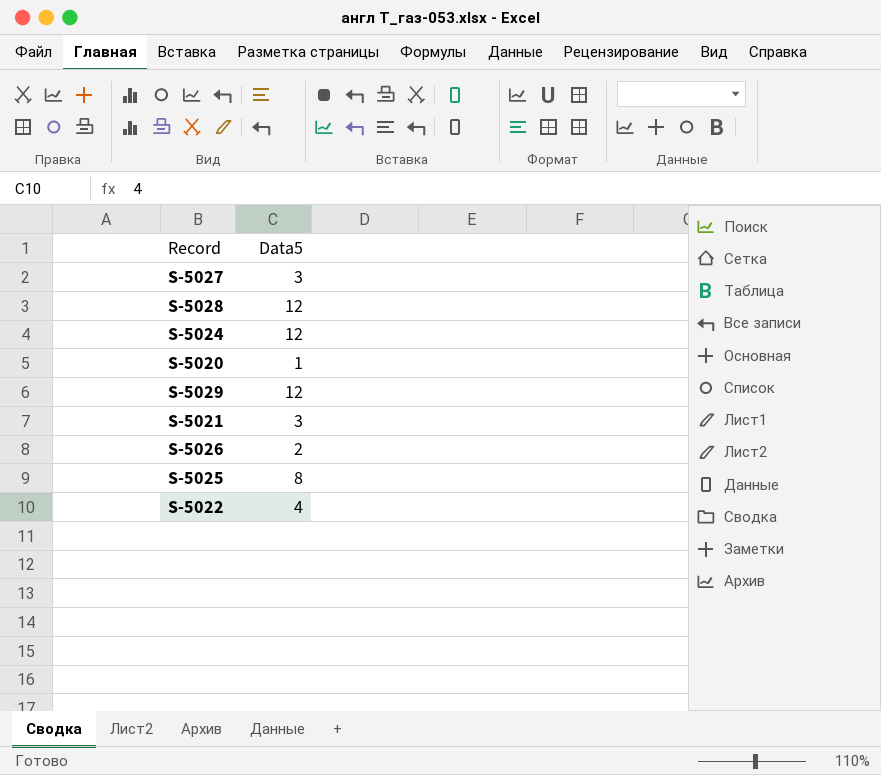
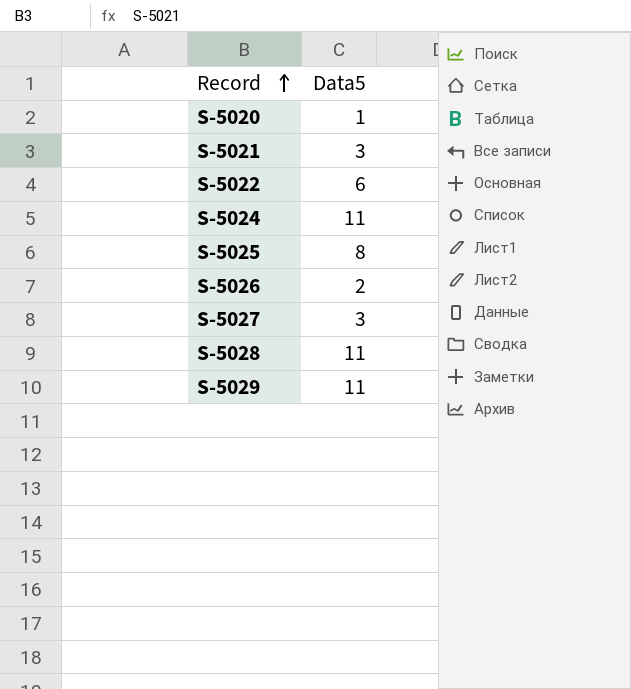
row order: none -> Record ascending
S-5022 | Data5: 4 -> 6
S-5024 | Data5: 12 -> 11
S-5028 | Data5: 12 -> 11
S-5029 | Data5: 12 -> 11

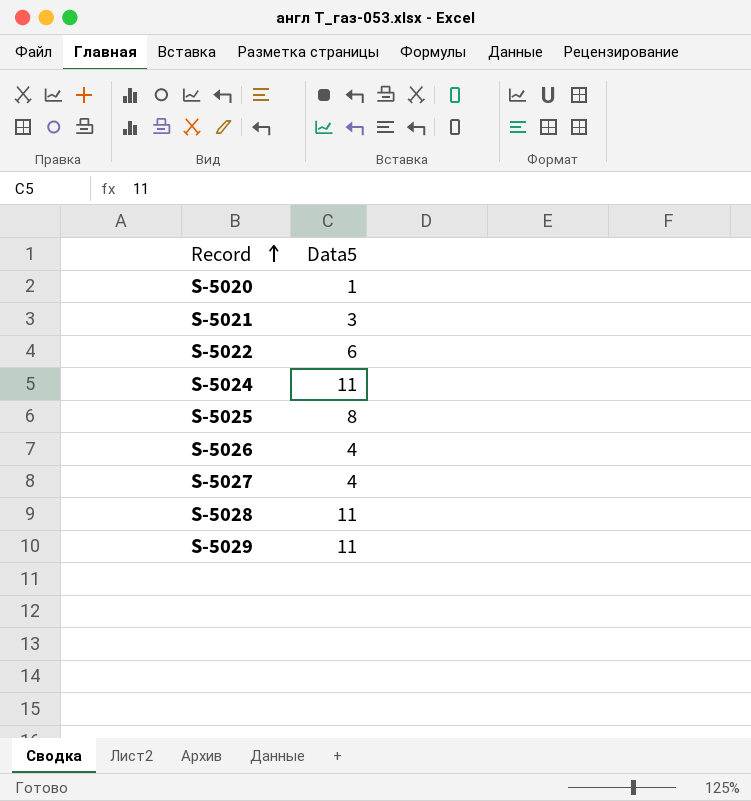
S-5026 | Data5: 2 -> 4
S-5027 | Data5: 3 -> 4

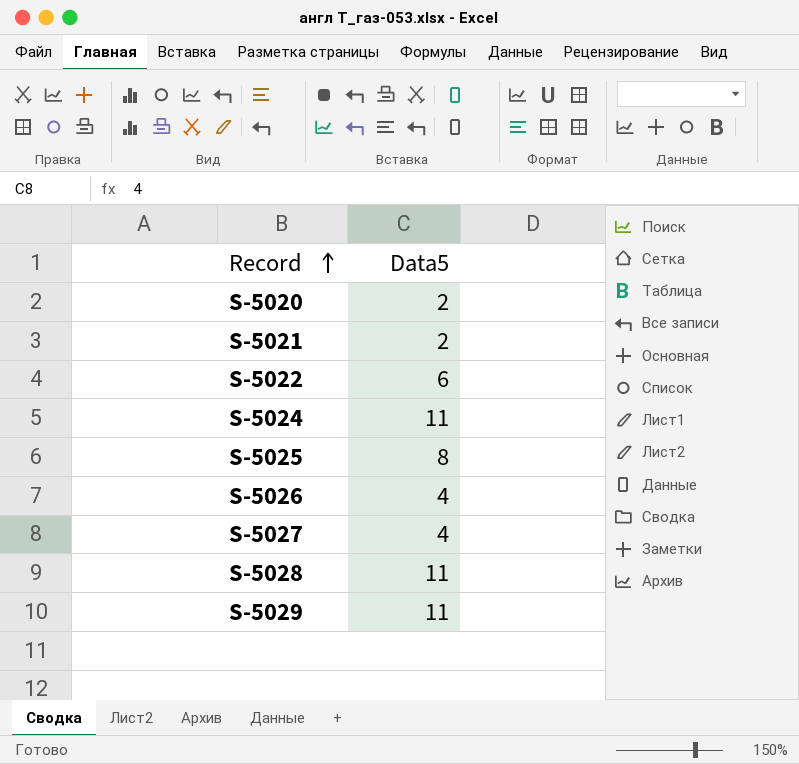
S-5020 | Data5: 1 -> 2
S-5021 | Data5: 3 -> 2

